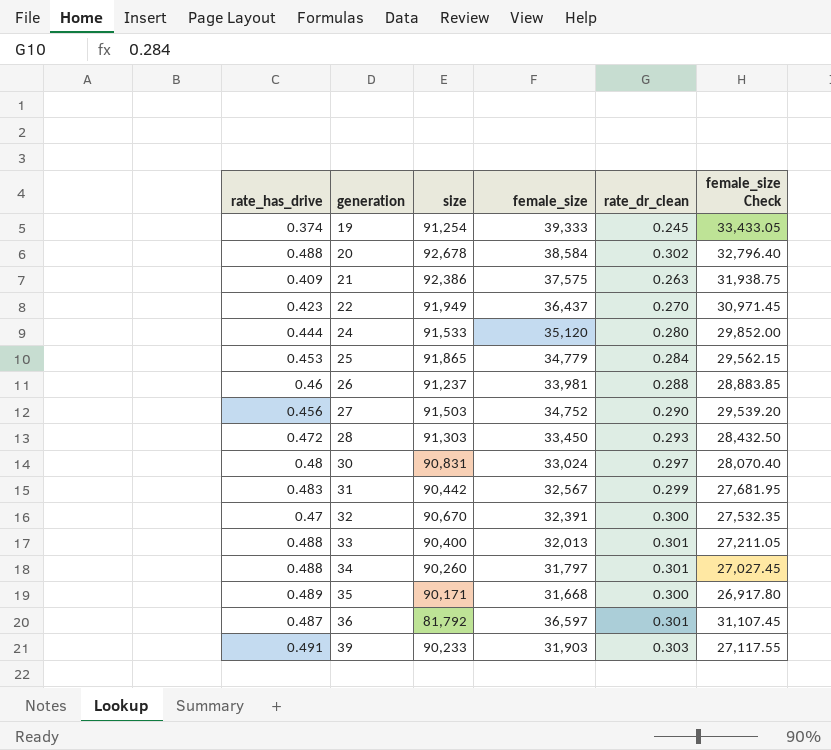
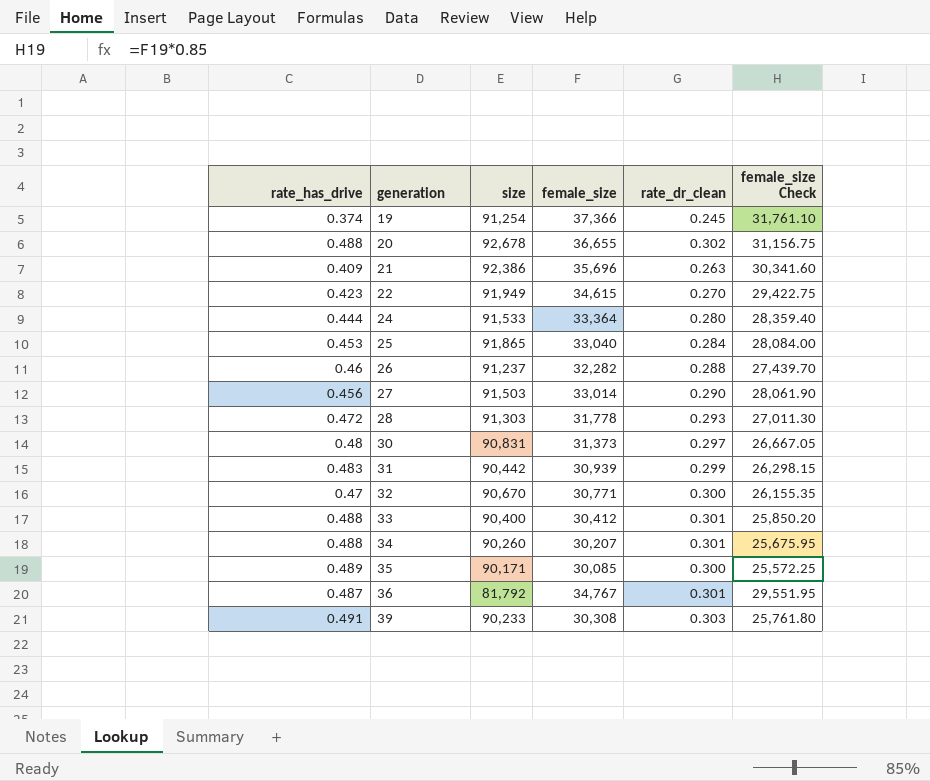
19 | female_size: 39,333 -> 37,366
19 | female_size Check: 33,433.05 -> 31,761.10
20 | female_size: 38,584 -> 36,655
20 | female_size Check: 32,796.40 -> 31,156.75
21 | female_size: 37,575 -> 35,696
21 | female_size Check: 31,938.75 -> 30,341.60
22 | female_size: 36,437 -> 34,615
22 | female_size Check: 30,971.45 -> 29,422.75
24 | female_size: 35,120 -> 33,364
24 | female_size Check: 29,852.00 -> 28,359.40
25 | female_size: 34,779 -> 33,040
25 | female_size Check: 29,562.15 -> 28,084.00
26 | female_size: 33,981 -> 32,282
26 | female_size Check: 28,883.85 -> 27,439.70
27 | female_size: 34,752 -> 33,014
27 | female_size Check: 29,539.20 -> 28,061.90
28 | female_size: 33,450 -> 31,778
28 | female_size Check: 28,432.50 -> 27,011.30
30 | female_size: 33,024 -> 31,373
30 | female_size Check: 28,070.40 -> 26,667.05
31 | female_size: 32,567 -> 30,939
31 | female_size Check: 27,681.95 -> 26,298.15
32 | female_size: 32,391 -> 30,771
32 | female_size Check: 27,532.35 -> 26,155.35
33 | female_size: 32,013 -> 30,412
33 | female_size Check: 27,211.05 -> 25,850.20
34 | female_size: 31,797 -> 30,207
34 | female_size Check: 27,027.45 -> 25,675.95
35 | female_size: 31,668 -> 30,085
35 | female_size Check: 26,917.80 -> 25,572.25
36 | female_size: 36,597 -> 34,767
36 | female_size Check: 31,107.45 -> 29,551.95
39 | female_size: 31,903 -> 30,308
39 | female_size Check: 27,117.55 -> 25,761.80

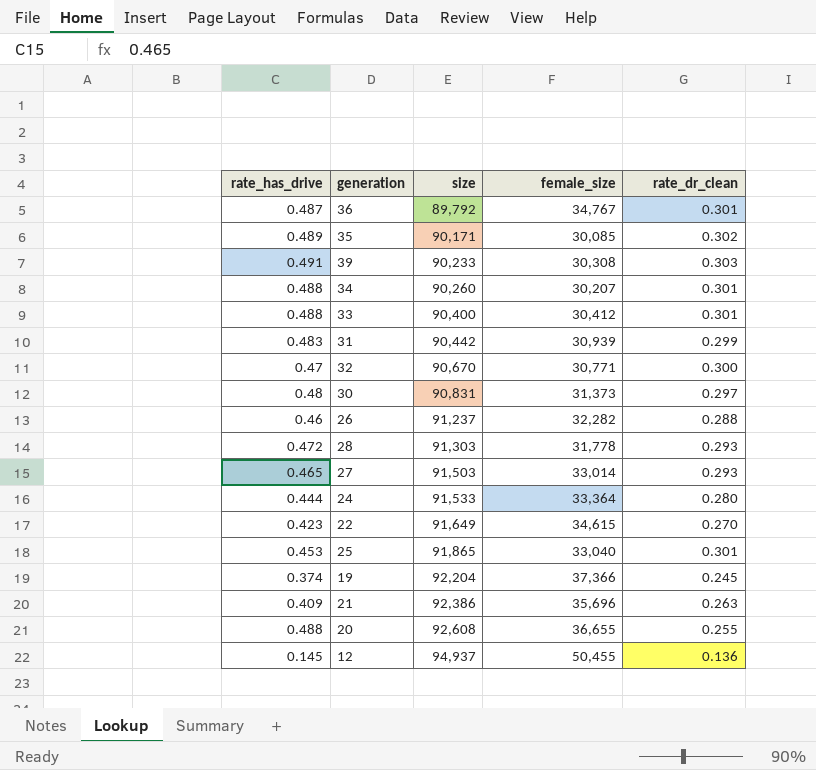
row order: generation ascending -> size ascending
column female_size Check | formula: [female_size] * 0.85 -> none
36 | size: 81,792 -> 89,792
35 | rate_dr_clean: 0.300 -> 0.302
27 | rate_has_drive: 0.456 -> 0.465
27 | rate_dr_clean: 0.290 -> 0.293
22 | size: 91,949 -> 91,649
25 | rate_dr_clean: 0.284 -> 0.301
19 | size: 91,254 -> 92,204
20 | size: 92,678 -> 92,608
20 | rate_dr_clean: 0.302 -> 0.255
row 12: none -> 0.145 | 94,937 | 50,455 | 0.136

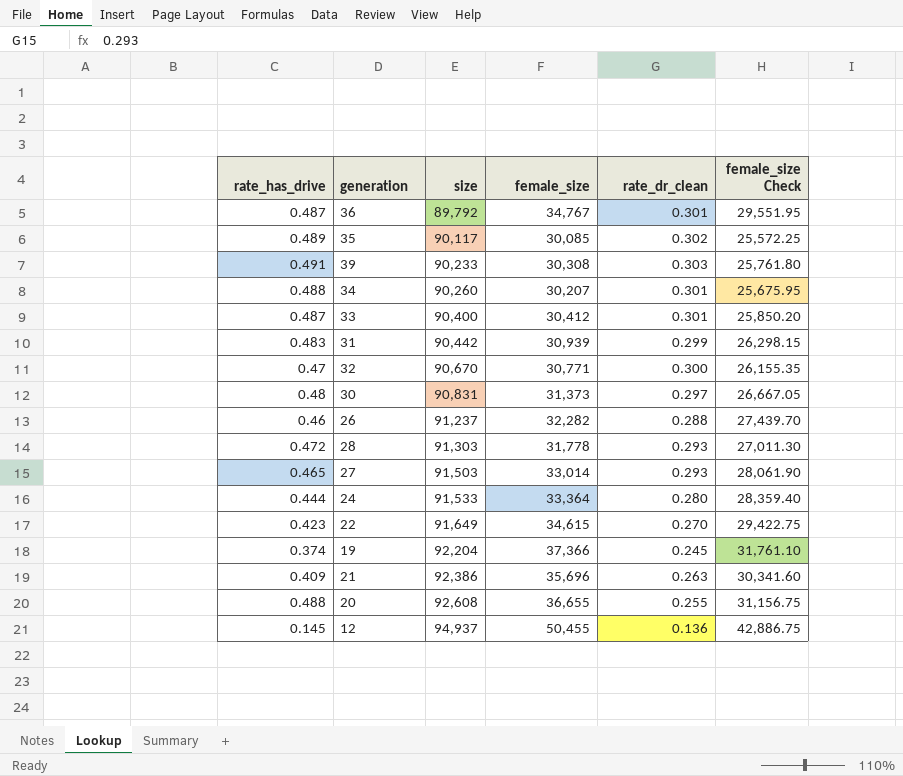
column female_size Check | formula: none -> [female_size] * 0.85
row 25: 0.453 | 91,865 | 33,040 | 0.301 -> none
35 | size: 90,171 -> 90,117
33 | rate_has_drive: 0.488 -> 0.487

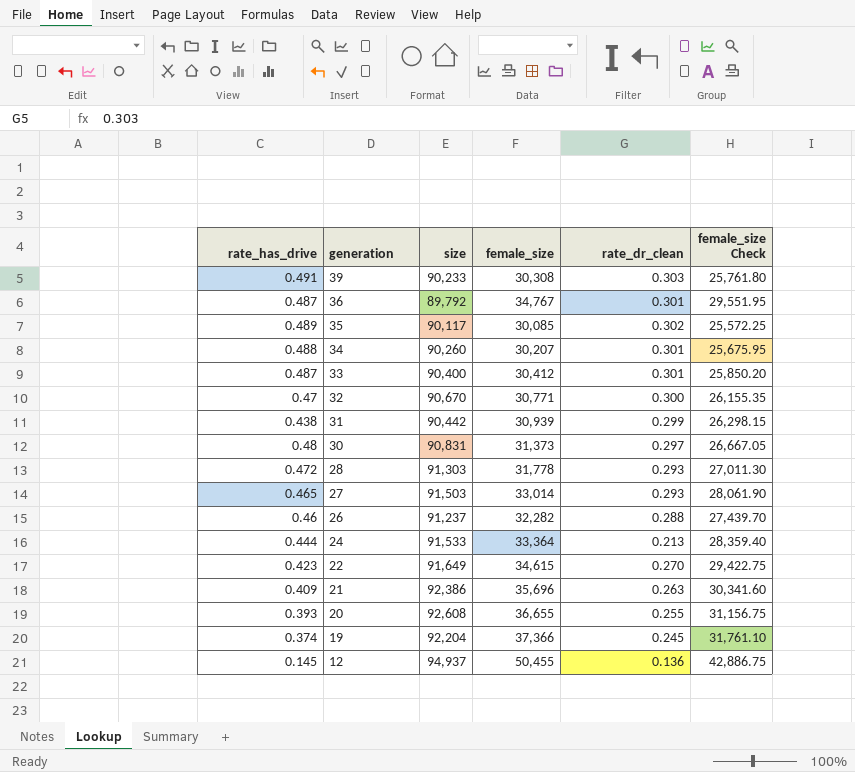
row order: size ascending -> generation descending
31 | rate_has_drive: 0.483 -> 0.438
24 | rate_dr_clean: 0.280 -> 0.213
20 | rate_has_drive: 0.488 -> 0.393

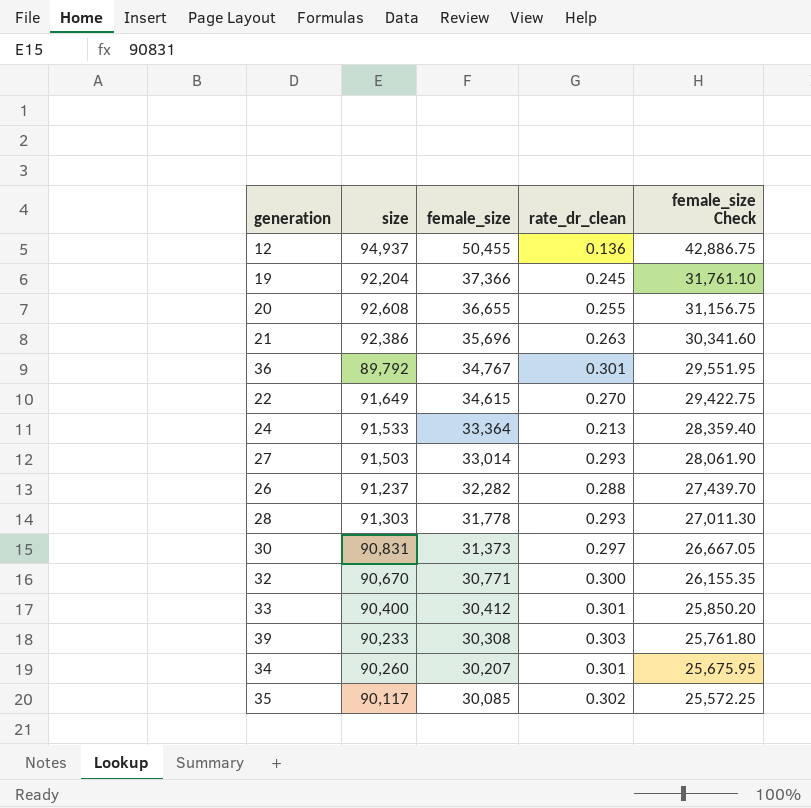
row order: generation descending -> female_size descending
column rate_has_drive | position: 1 -> none
row 31: 0.438 | 90,442 | 30,939 | 0.299 | 26,298.15 -> none

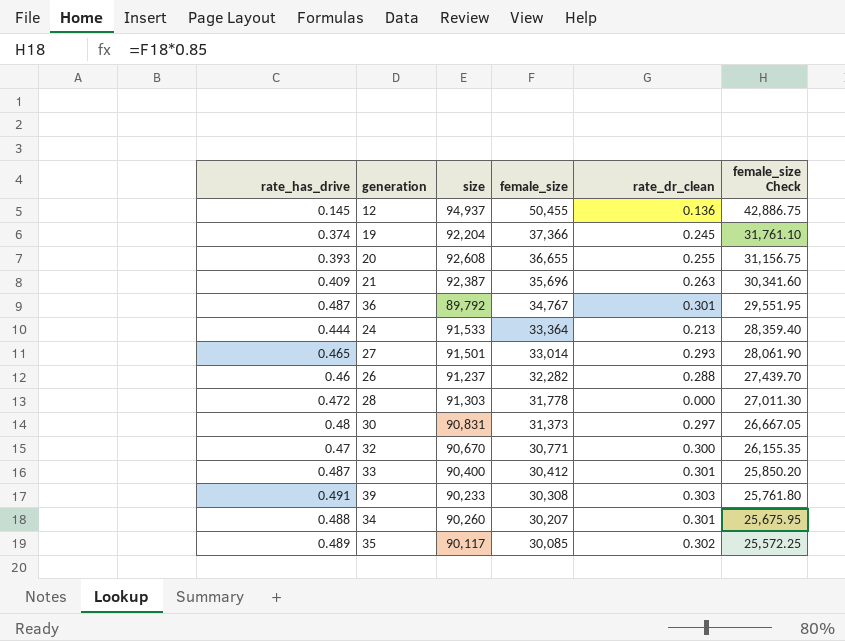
column rate_has_drive | position: none -> 1
row 22: 91,649 | 34,615 | 0.270 | 29,422.75 -> none
21 | size: 92,386 -> 92,387
27 | size: 91,503 -> 91,501
28 | rate_dr_clean: 0.293 -> 0.000

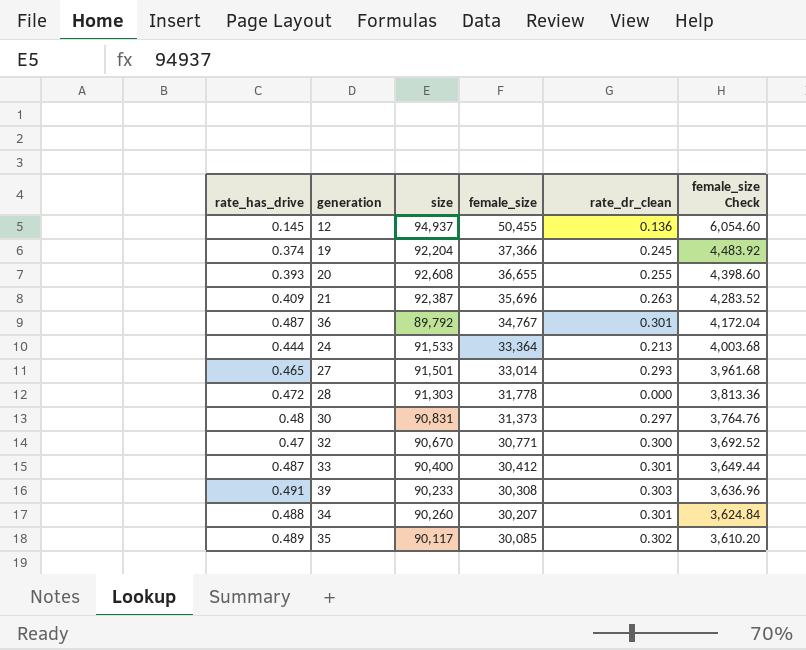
column female_size Check | formula: [female_size] * 0.85 -> [female_size] * 0.12
row 26: 0.46 | 91,237 | 32,282 | 0.288 | 27,439.70 -> none

